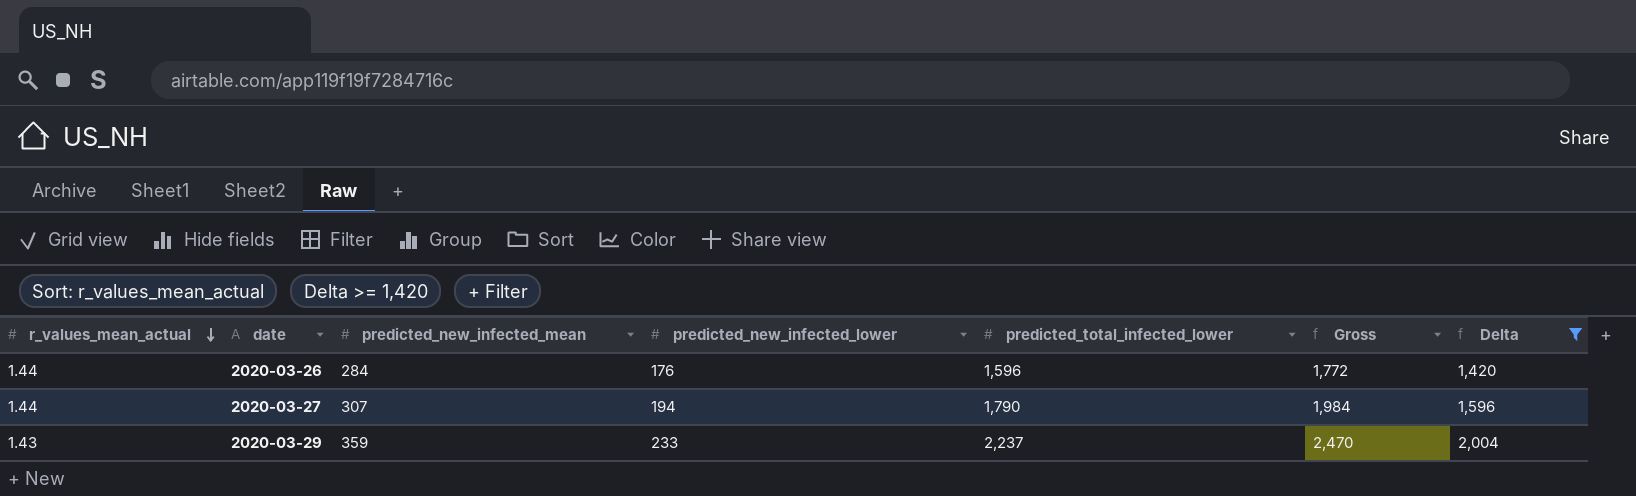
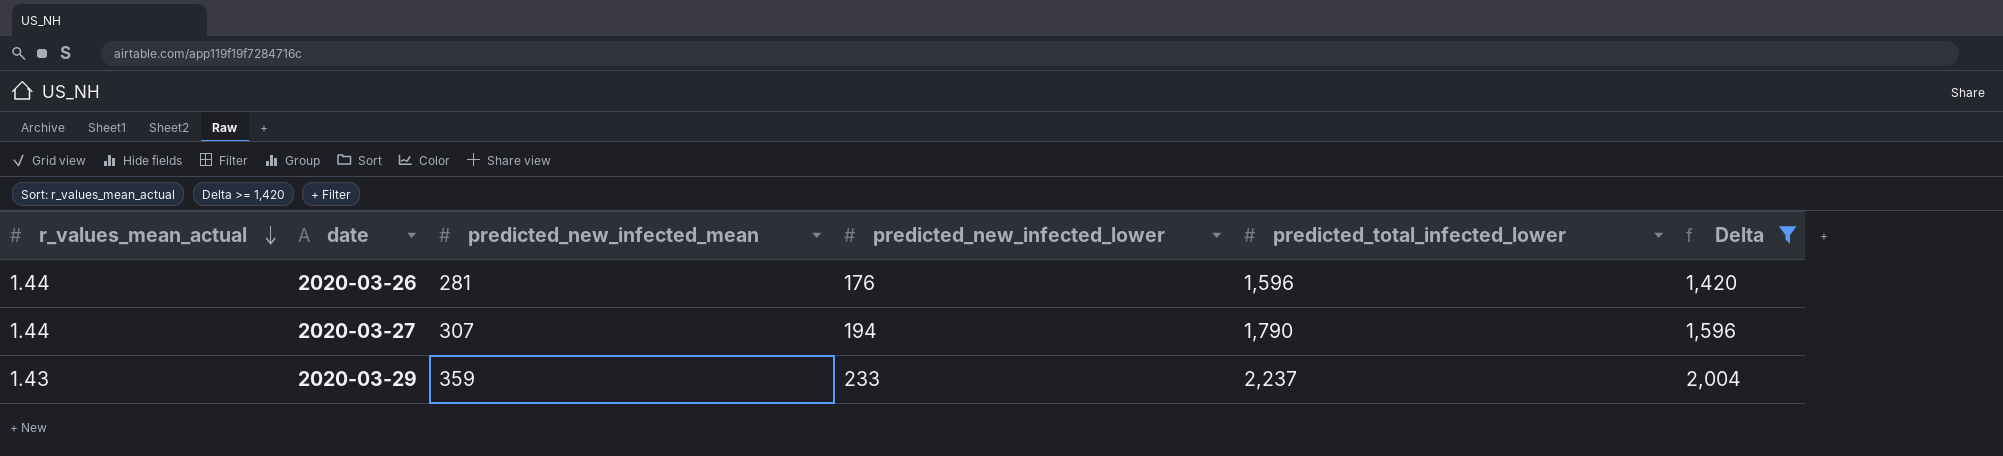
column Gross | formula: [predicted_new_infected_lower] + [predicted_total_infected_lower] -> none
2020-03-26 | predicted_new_infected_mean: 284 -> 281

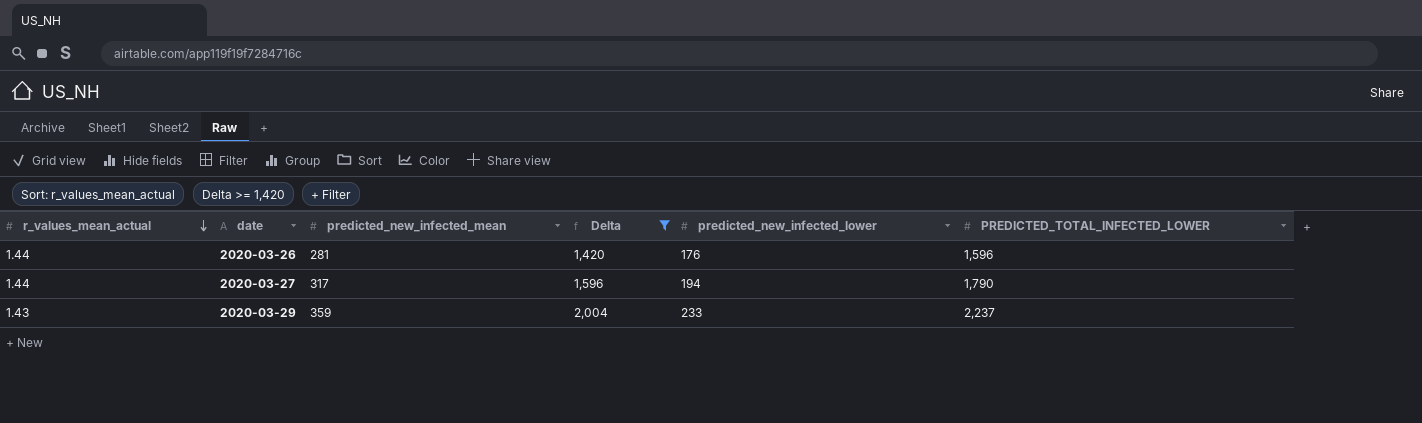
column Delta | position: 6 -> 4
column name: predicted_total_infected_lower -> PREDICTED_TOTAL_INFECTED_LOWER
2020-03-27 | predicted_new_infected_mean: 307 -> 317

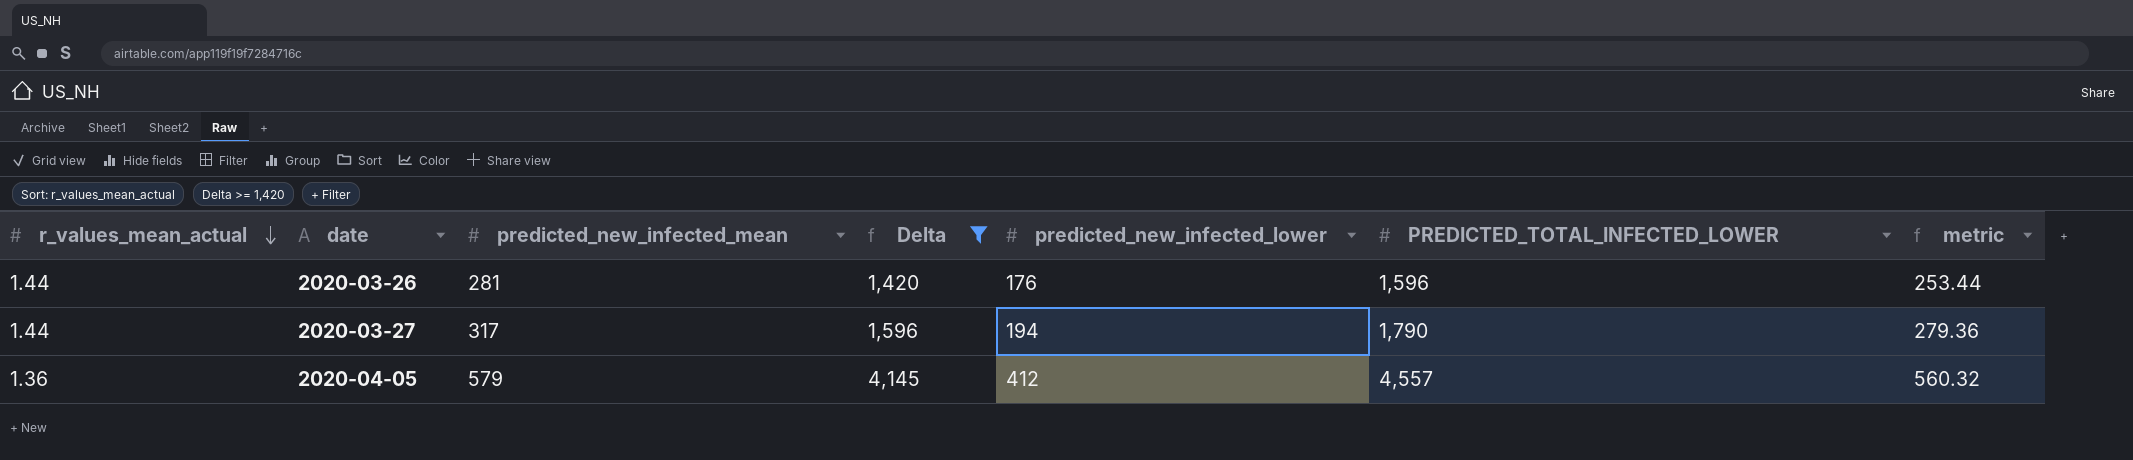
column metric | formula: none -> [r_values_mean_actual] * [predicted_new_infected_lower]
row 2020-03-29: 1.43 | 359 | 2,004 | 233 | 2,237 -> none
row 2020-04-05: none -> 1.36 | 579 | 4,145 | 412 | 4,557 | 560.32

